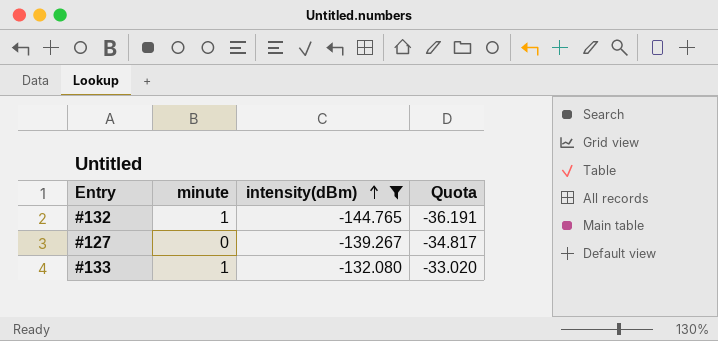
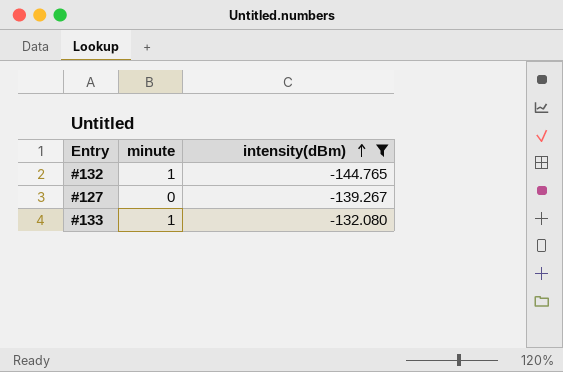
column Quota | formula: [intensity(dBm)] * 0.25 -> none

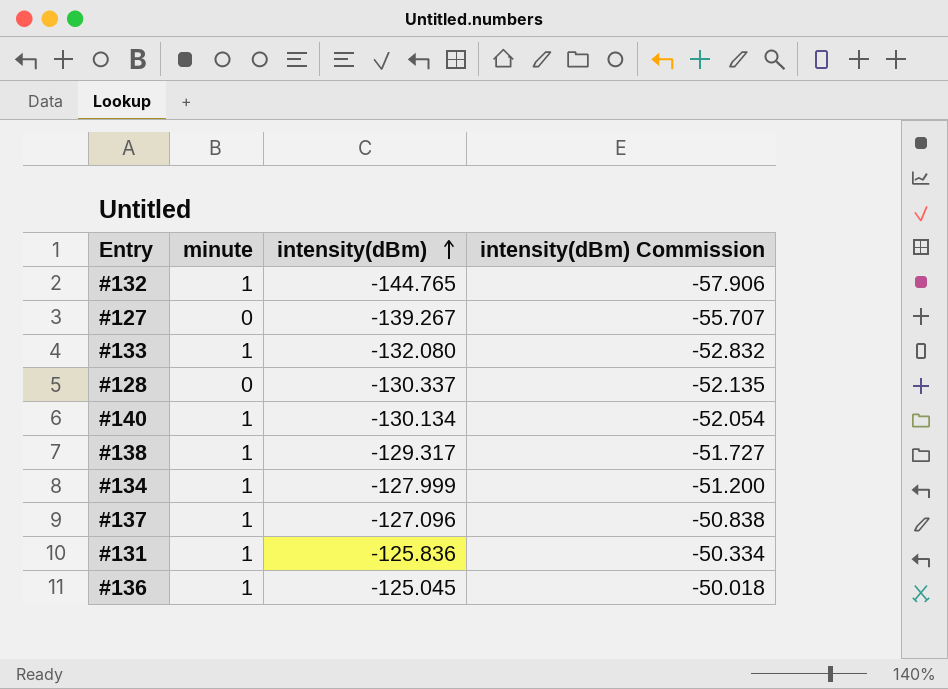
filter: intensity(dBm) <= -132.080 -> none
column intensity(dBm) Commission | formula: none -> [intensity(dBm)] * 0.4

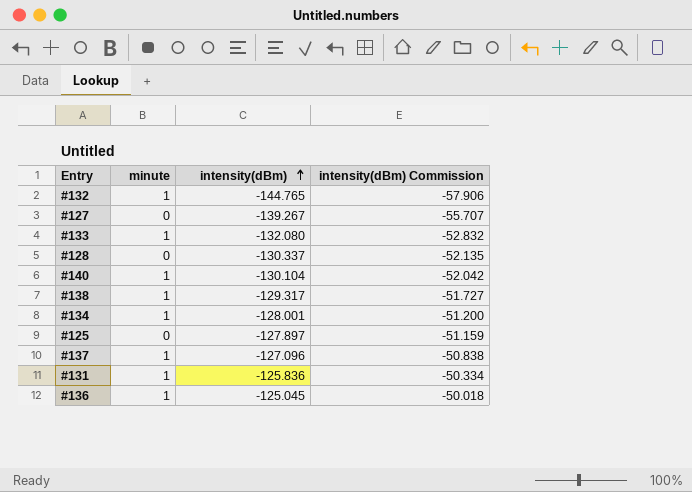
#140 | intensity(dBm): -130.134 -> -130.104
#140 | intensity(dBm) Commission: -52.054 -> -52.042
#134 | intensity(dBm): -127.999 -> -128.001
row #125: none -> 0 | -127.897 | -51.159

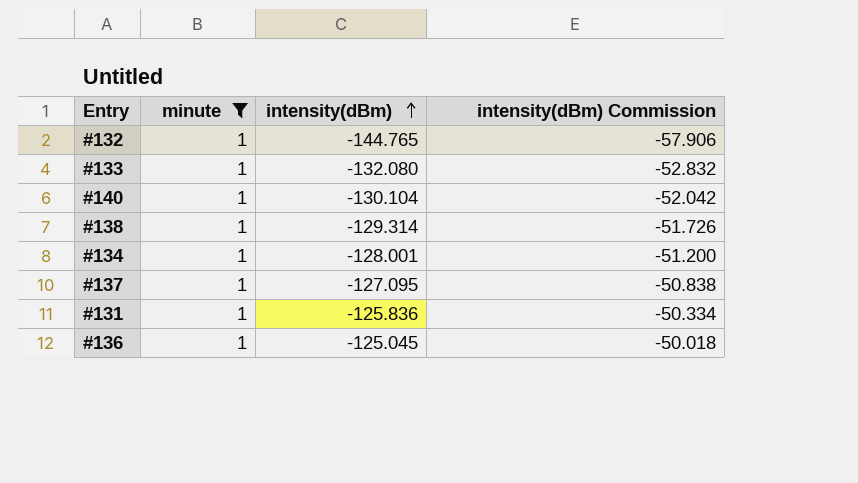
filter: none -> minute = 1
#138 | intensity(dBm): -129.317 -> -129.314
#138 | intensity(dBm) Commission: -51.727 -> -51.726
#137 | intensity(dBm): -127.096 -> -127.095

